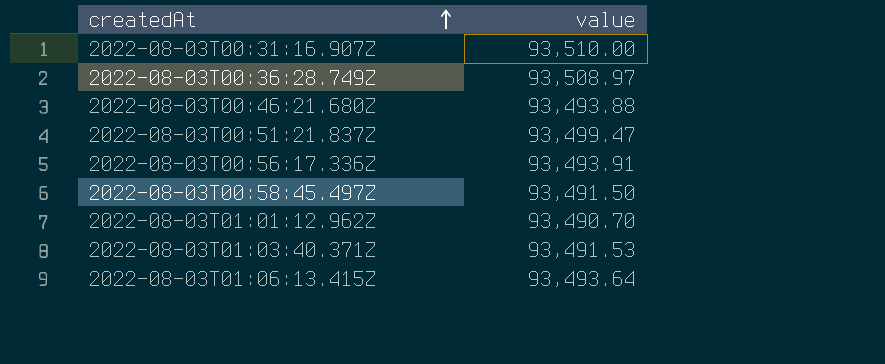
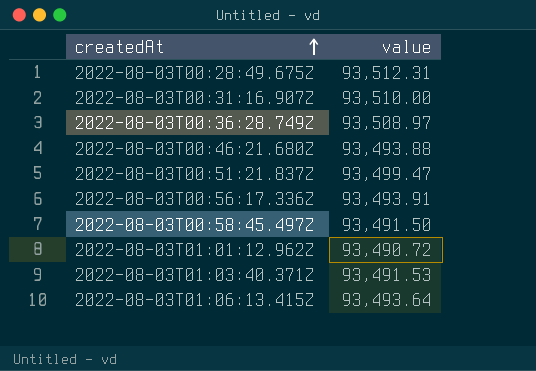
row 2022-08-03T00:28:49.675Z: none -> 93,512.31
2022-08-03T01:01:12.962Z | value: 93,490.70 -> 93,490.72

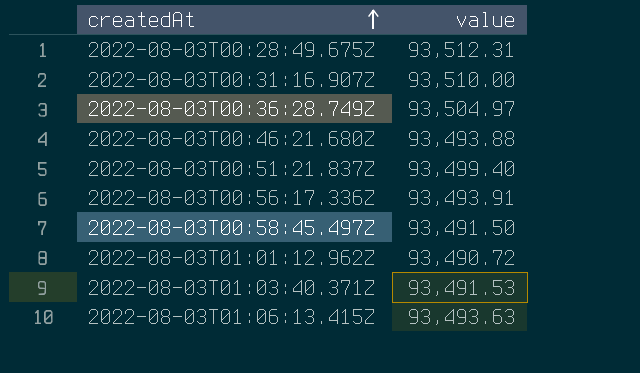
2022-08-03T00:36:28.749Z | value: 93,508.97 -> 93,504.97
2022-08-03T00:51:21.837Z | value: 93,499.47 -> 93,499.40
2022-08-03T01:06:13.415Z | value: 93,493.64 -> 93,493.63

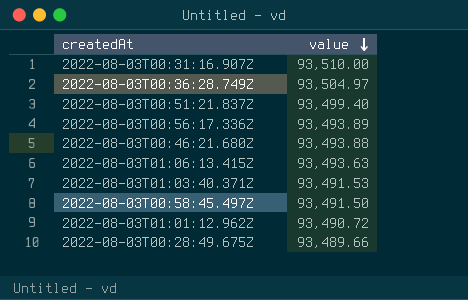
row order: createdAt ascending -> value descending
2022-08-03T00:56:17.336Z | value: 93,493.91 -> 93,493.89
2022-08-03T00:28:49.675Z | value: 93,512.31 -> 93,489.66

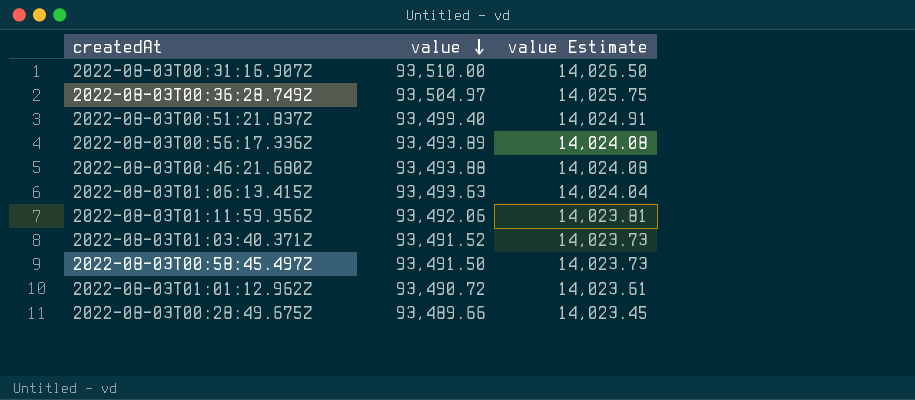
column value Estimate | formula: none -> [value] * 0.15
row 2022-08-03T01:11:59.956Z: none -> 93,492.06 | 14,023.81
2022-08-03T01:03:40.371Z | value: 93,491.53 -> 93,491.52

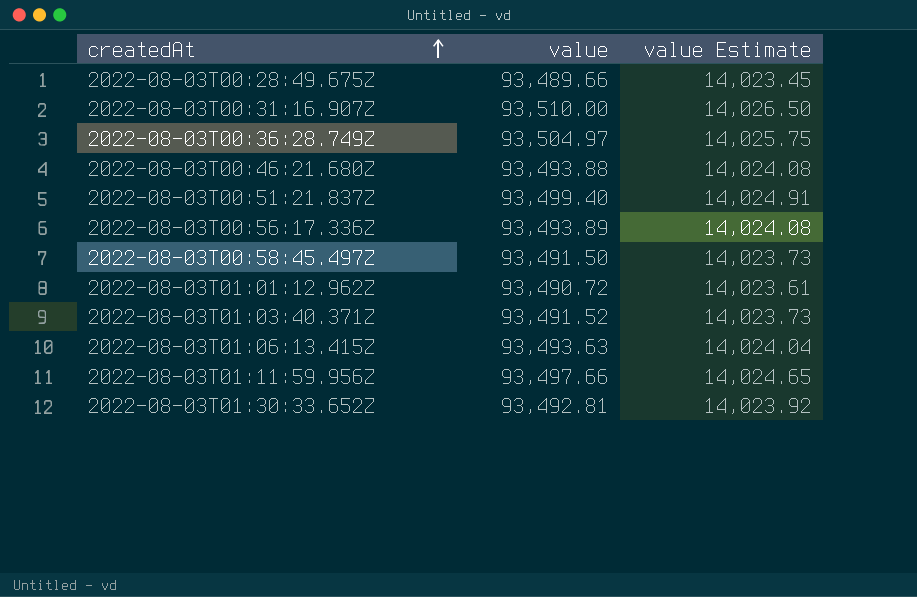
row order: value descending -> createdAt ascending
2022-08-03T01:11:59.956Z | value: 93,492.06 -> 93,497.66
2022-08-03T01:11:59.956Z | value Estimate: 14,023.81 -> 14,024.65
row 2022-08-03T01:30:33.652Z: none -> 93,492.81 | 14,023.92

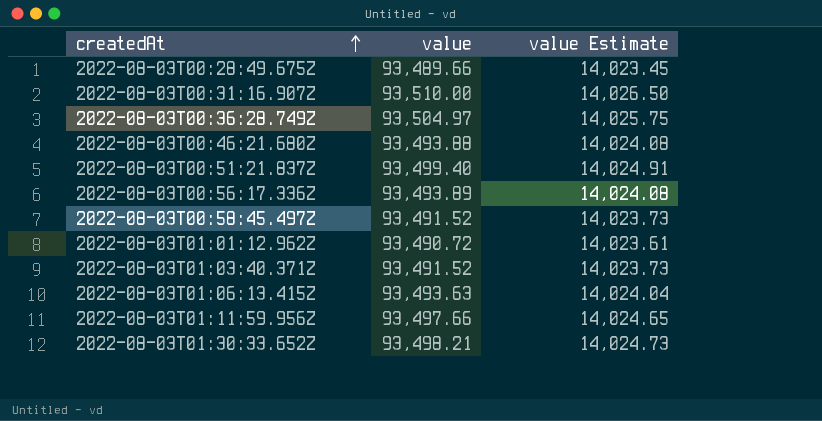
2022-08-03T00:58:45.497Z | value: 93,491.50 -> 93,491.52
2022-08-03T01:30:33.652Z | value: 93,492.81 -> 93,498.21
2022-08-03T01:30:33.652Z | value Estimate: 14,023.92 -> 14,024.73

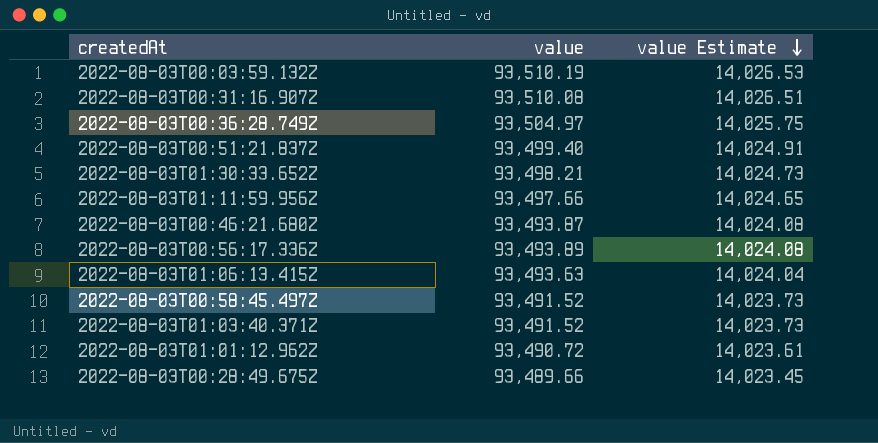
row order: createdAt ascending -> value Estimate descending
row 2022-08-03T00:03:59.132Z: none -> 93,510.19 | 14,026.53
2022-08-03T00:31:16.907Z | value: 93,510.00 -> 93,510.08
2022-08-03T00:31:16.907Z | value Estimate: 14,026.50 -> 14,026.51
2022-08-03T00:46:21.680Z | value: 93,493.88 -> 93,493.87

